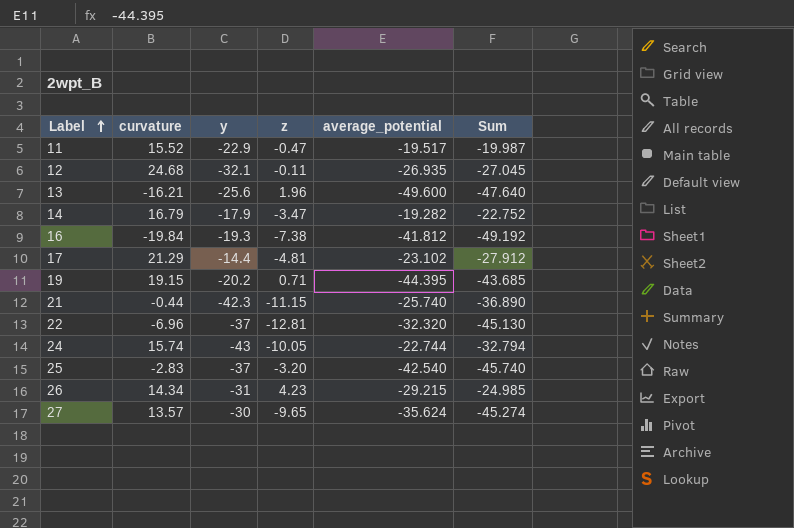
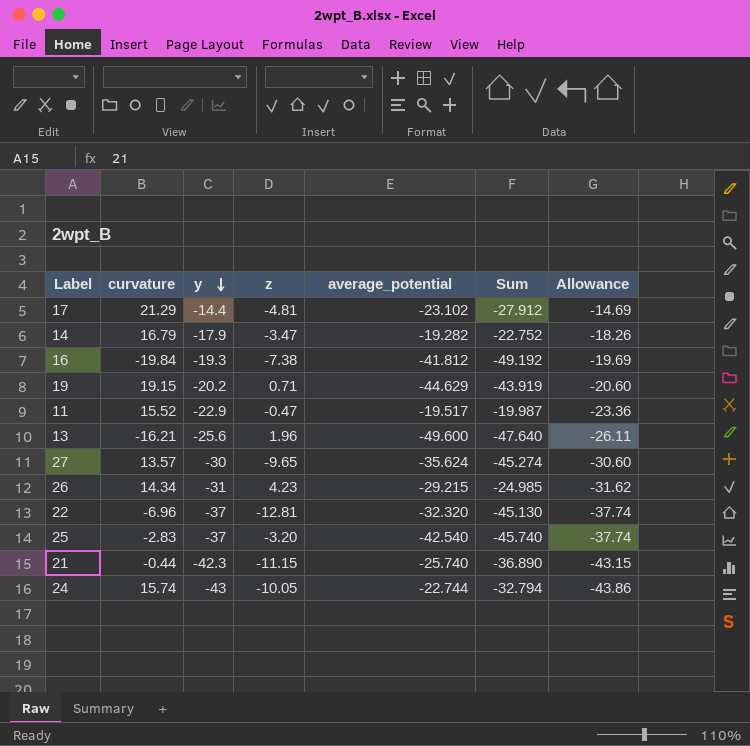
row order: Label ascending -> y descending
column Allowance | formula: none -> [y] * 1.02
row 12: 24.68 | -32.1 | -0.11 | -26.935 | -27.045 -> none
19 | average_potential: -44.395 -> -44.629
19 | Sum: -43.685 -> -43.919

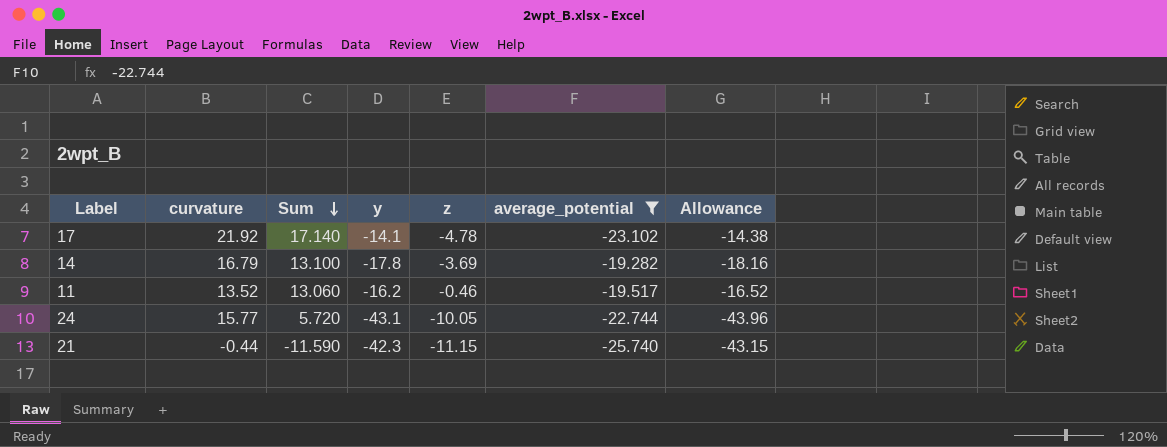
filter: none -> average_potential >= -25.740
row order: y descending -> Sum descending
column Sum | formula: [z] + [average_potential] -> [curvature] + [z]
column Sum | position: 6 -> 3
17 | curvature: 21.29 -> 21.92
17 | y: -14.4 -> -14.1
17 | z: -4.81 -> -4.78
17 | Allowance: -14.69 -> -14.38
14 | y: -17.9 -> -17.8
14 | z: -3.47 -> -3.69
14 | Allowance: -18.26 -> -18.16
11 | curvature: 15.52 -> 13.52
11 | y: -22.9 -> -16.2
11 | z: -0.47 -> -0.46
11 | Allowance: -23.36 -> -16.52
24 | curvature: 15.74 -> 15.77
24 | y: -43 -> -43.1
24 | Allowance: -43.86 -> -43.96

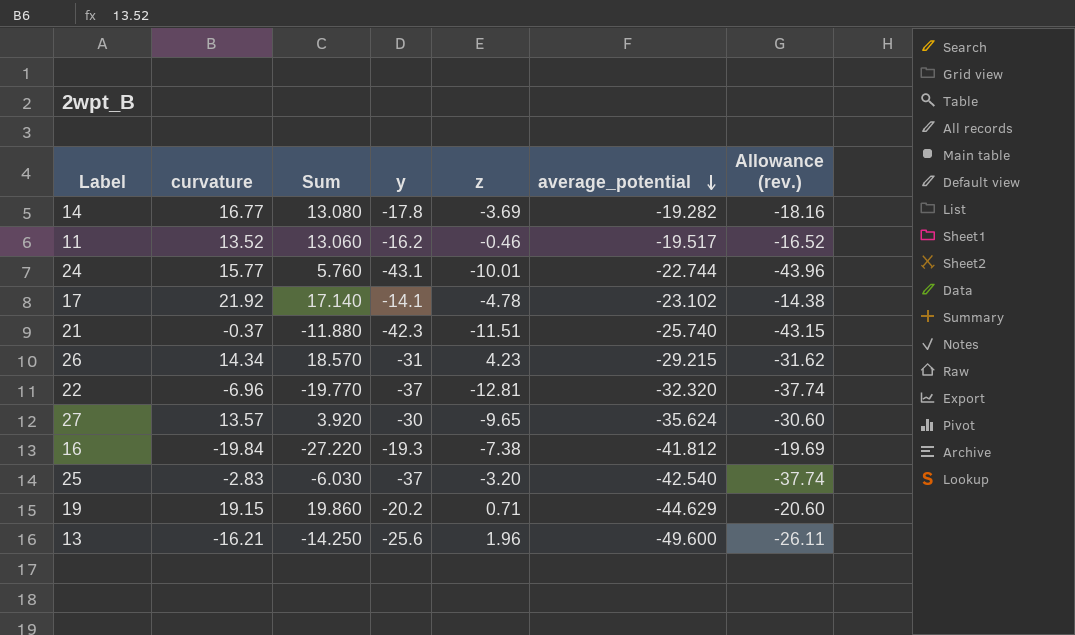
filter: average_potential >= -25.740 -> none
row order: Sum descending -> average_potential descending
column name: Allowance -> Allowance (rev.)
14 | curvature: 16.79 -> 16.77
14 | Sum: 13.100 -> 13.080
24 | Sum: 5.720 -> 5.760
24 | z: -10.05 -> -10.01
21 | curvature: -0.44 -> -0.37
21 | Sum: -11.590 -> -11.880
21 | z: -11.15 -> -11.51

